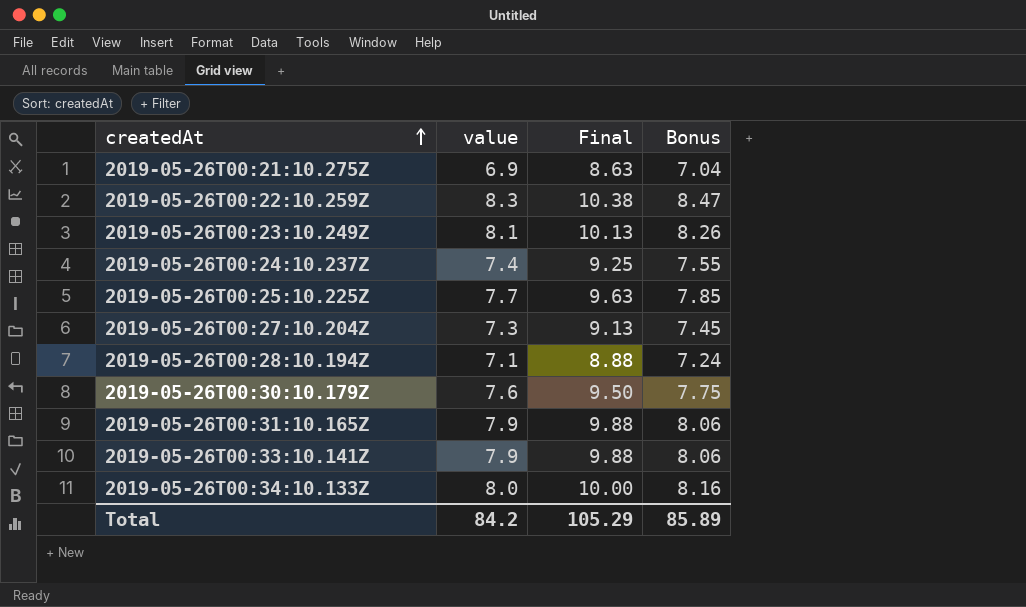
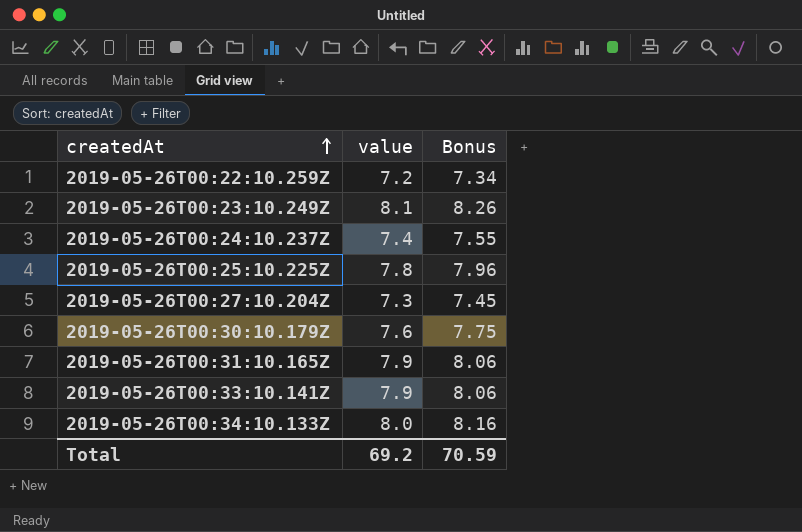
column Final | formula: [value] * 1.25 -> none
row 2019-05-26T00:21:10.275Z: 6.9 | 8.63 | 7.04 -> none
row 2019-05-26T00:28:10.194Z: 7.1 | 8.88 | 7.24 -> none
2019-05-26T00:22:10.259Z | value: 8.3 -> 7.2
2019-05-26T00:22:10.259Z | Bonus: 8.47 -> 7.34
2019-05-26T00:25:10.225Z | value: 7.7 -> 7.8
2019-05-26T00:25:10.225Z | Bonus: 7.85 -> 7.96
Total | value: 84.2 -> 69.2
Total | Bonus: 85.89 -> 70.59

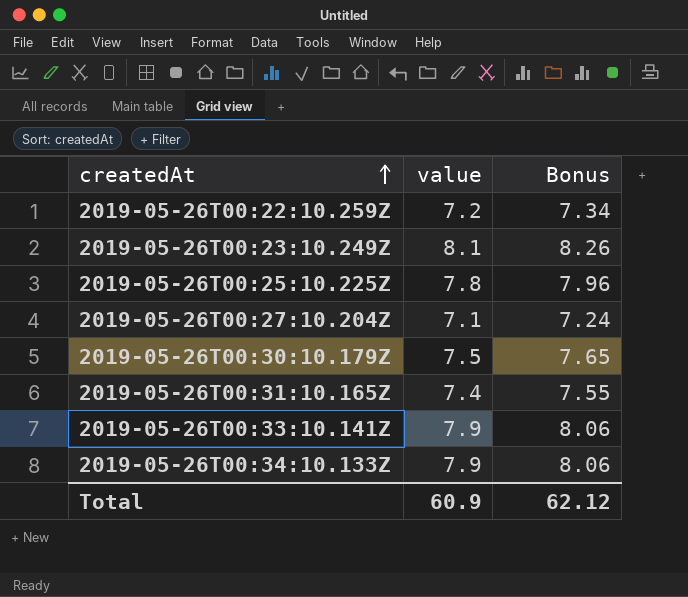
row 2019-05-26T00:24:10.237Z: 7.4 | 7.55 -> none
2019-05-26T00:27:10.204Z | value: 7.3 -> 7.1
2019-05-26T00:27:10.204Z | Bonus: 7.45 -> 7.24
2019-05-26T00:30:10.179Z | value: 7.6 -> 7.5
2019-05-26T00:30:10.179Z | Bonus: 7.75 -> 7.65
2019-05-26T00:31:10.165Z | value: 7.9 -> 7.4
2019-05-26T00:31:10.165Z | Bonus: 8.06 -> 7.55
2019-05-26T00:34:10.133Z | value: 8.0 -> 7.9
2019-05-26T00:34:10.133Z | Bonus: 8.16 -> 8.06
Total | value: 69.2 -> 60.9
Total | Bonus: 70.59 -> 62.12

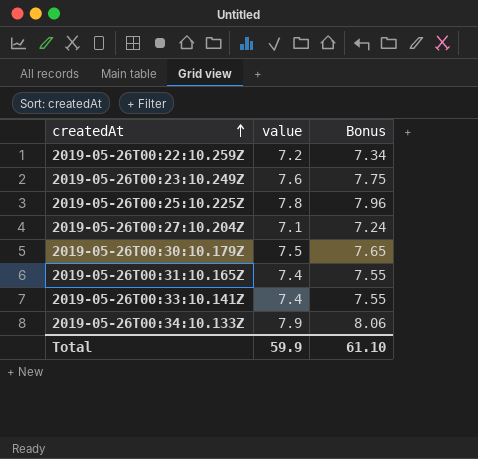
2019-05-26T00:23:10.249Z | value: 8.1 -> 7.6
2019-05-26T00:23:10.249Z | Bonus: 8.26 -> 7.75
2019-05-26T00:33:10.141Z | value: 7.9 -> 7.4
2019-05-26T00:33:10.141Z | Bonus: 8.06 -> 7.55
Total | value: 60.9 -> 59.9
Total | Bonus: 62.12 -> 61.10

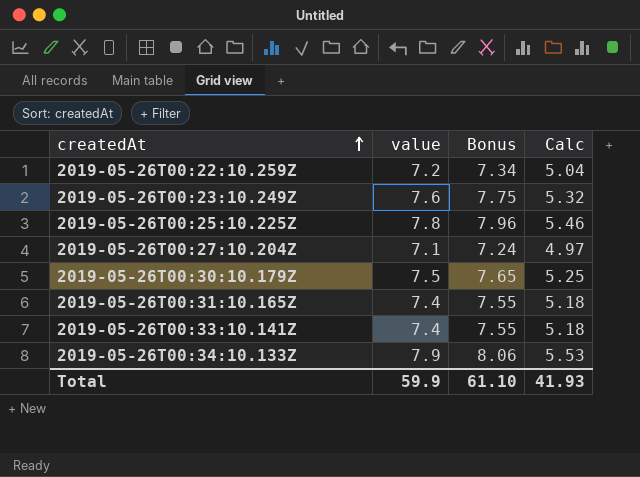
column Calc | formula: none -> [value] * 0.7

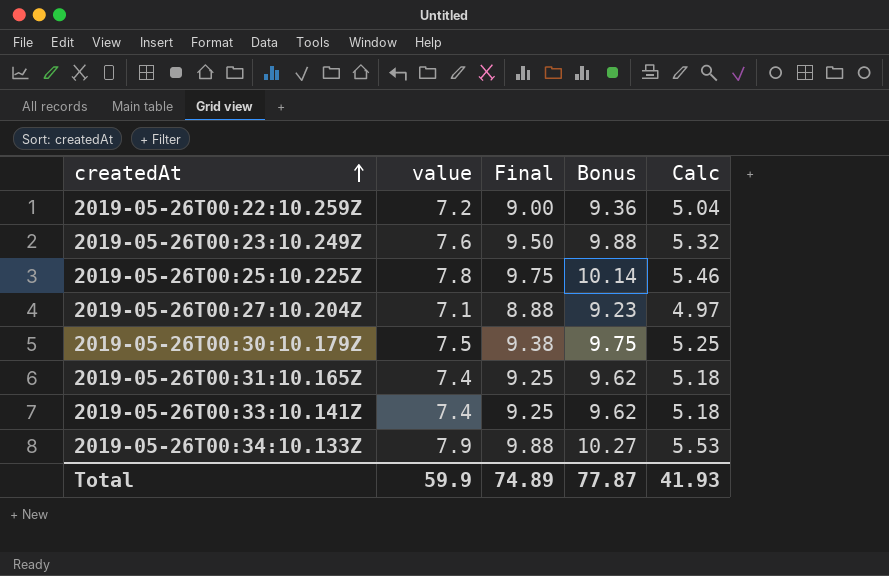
column Final | formula: none -> [value] * 1.25
column Bonus | formula: [value] * 1.02 -> [value] * 1.3
Total | Bonus: 61.10 -> 77.87

